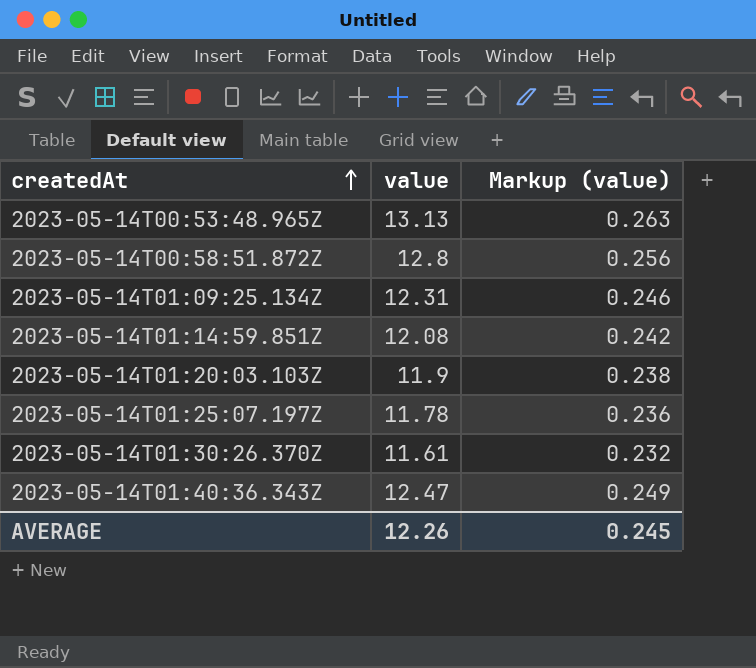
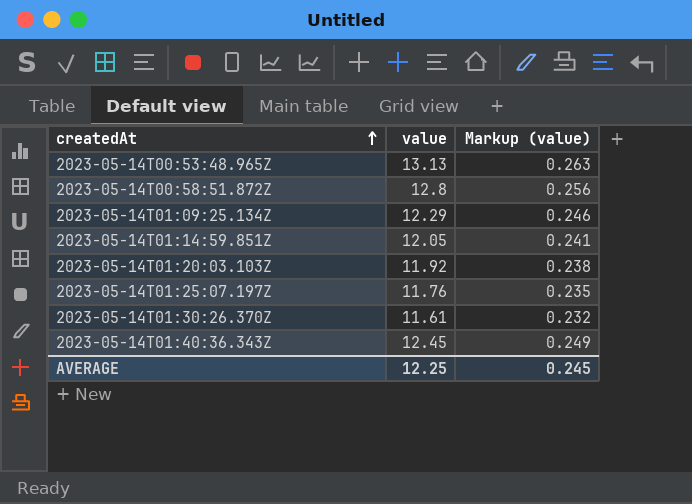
2023-05-14T01:09:25.134Z | value: 12.31 -> 12.29
2023-05-14T01:14:59.851Z | value: 12.08 -> 12.05
2023-05-14T01:14:59.851Z | Markup (value): 0.242 -> 0.241
2023-05-14T01:20:03.103Z | value: 11.9 -> 11.92
2023-05-14T01:25:07.197Z | value: 11.78 -> 11.76
2023-05-14T01:25:07.197Z | Markup (value): 0.236 -> 0.235
2023-05-14T01:40:36.343Z | value: 12.47 -> 12.45
AVERAGE | value: 12.26 -> 12.25

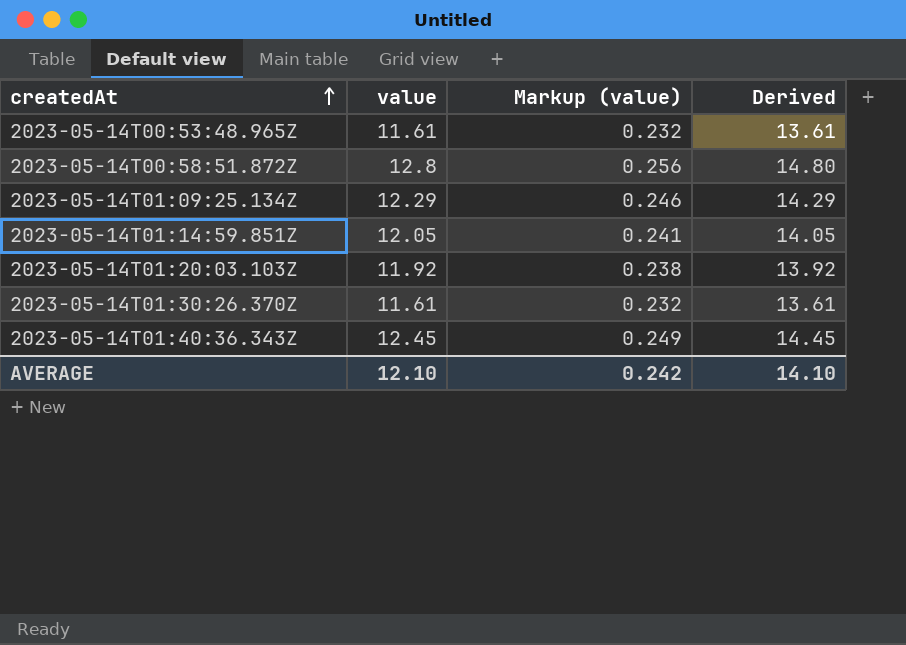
column Derived | formula: none -> [value] + 2
row 2023-05-14T01:25:07.197Z: 11.76 | 0.235 -> none
2023-05-14T00:53:48.965Z | value: 13.13 -> 11.61
2023-05-14T00:53:48.965Z | Markup (value): 0.263 -> 0.232
AVERAGE | value: 12.25 -> 12.10
AVERAGE | Markup (value): 0.245 -> 0.242

